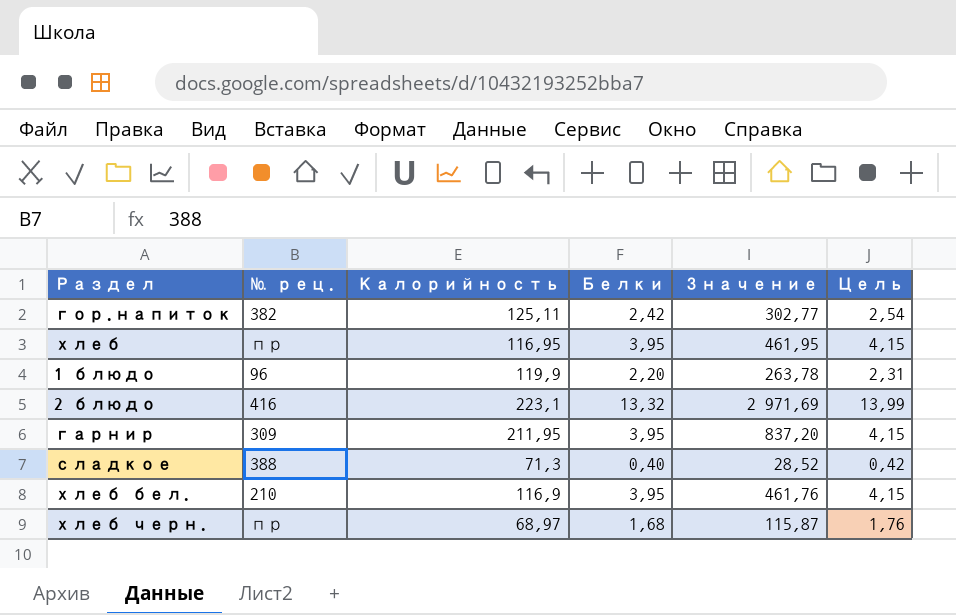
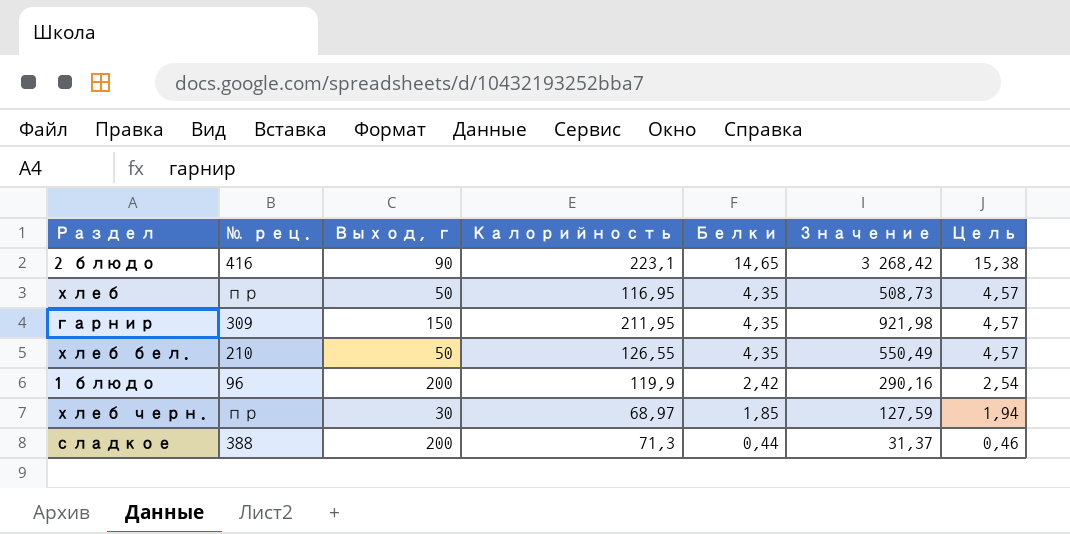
row order: none -> Белки descending
column Выход, г | position: none -> 3
row гор.напиток: 382 | 125,11 | 2,42 | 302,77 | 2,54 -> none
2 блюдо | Белки: 13,32 -> 14,65
2 блюдо | Значение: 2 971,69 -> 3 268,42
2 блюдо | Цель: 13,99 -> 15,38
хлеб | Белки: 3,95 -> 4,35
хлеб | Значение: 461,95 -> 508,73
хлеб | Цель: 4,15 -> 4,57
гарнир | Белки: 3,95 -> 4,35
гарнир | Значение: 837,20 -> 921,98
гарнир | Цель: 4,15 -> 4,57
хлеб бел. | Калорийность: 116,9 -> 126,55
хлеб бел. | Белки: 3,95 -> 4,35
хлеб бел. | Значение: 461,76 -> 550,49
хлеб бел. | Цель: 4,15 -> 4,57
1 блюдо | Белки: 2,20 -> 2,42
1 блюдо | Значение: 263,78 -> 290,16
1 блюдо | Цель: 2,31 -> 2,54
хлеб черн. | Белки: 1,68 -> 1,85
хлеб черн. | Значение: 115,87 -> 127,59
хлеб черн. | Цель: 1,76 -> 1,94
сладкое | Белки: 0,40 -> 0,44
сладкое | Значение: 28,52 -> 31,37
сладкое | Цель: 0,42 -> 0,46

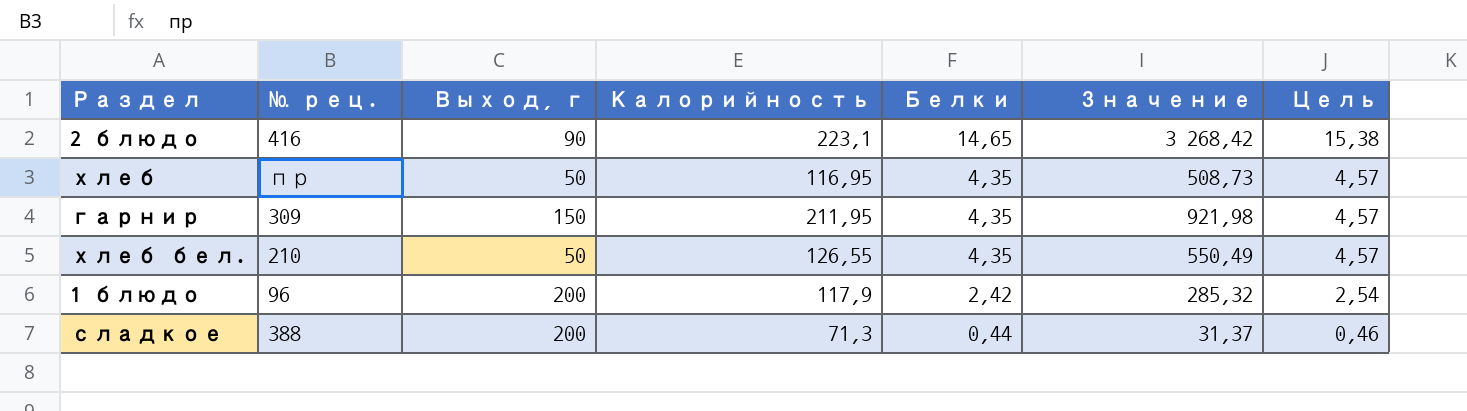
row хлеб черн.: пр | 30 | 68,97 | 1,85 | 127,59 | 1,94 -> none
1 блюдо | Калорийность: 119,9 -> 117,9
1 блюдо | Значение: 290,16 -> 285,32

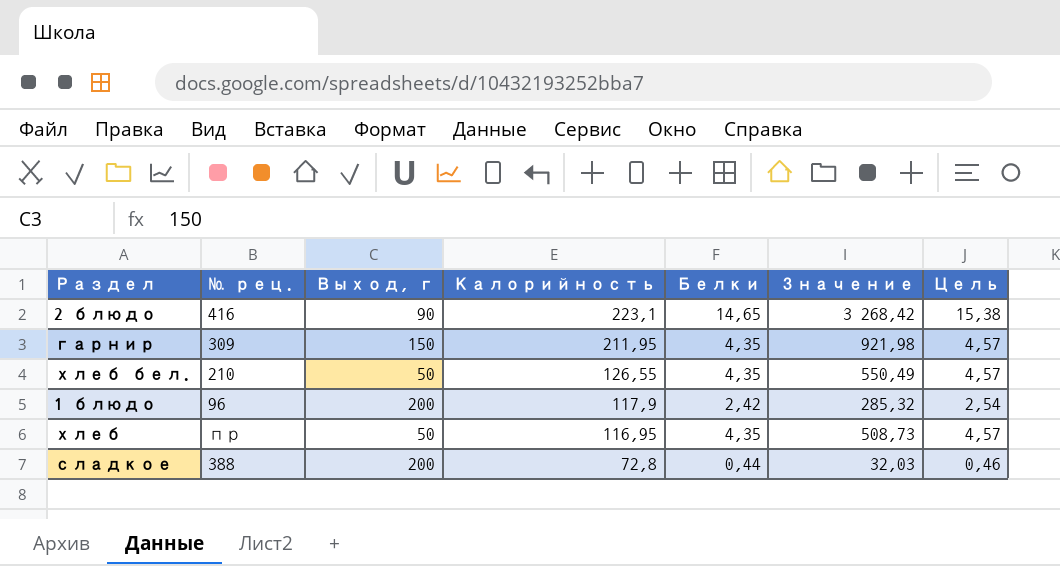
row order: Белки descending -> Калорийность descending
сладкое | Калорийность: 71,3 -> 72,8
сладкое | Значение: 31,37 -> 32,03

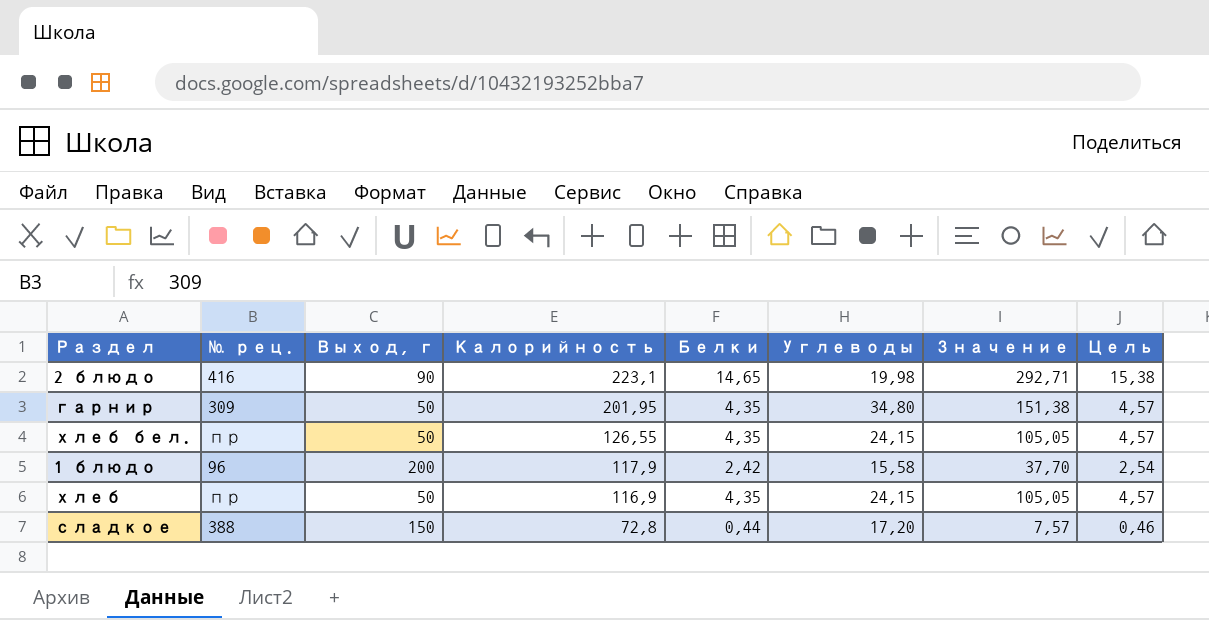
column Углеводы | position: none -> 6
column Значение | formula: [Калорийность] * [Белки] -> [Белки] * [Углеводы]
гарнир | Выход, г: 150 -> 50
гарнир | Калорийность: 211,95 -> 201,95
хлеб бел. | № рец.: 210 -> пр
хлеб | Калорийность: 116,95 -> 116,9
сладкое | Выход, г: 200 -> 150

